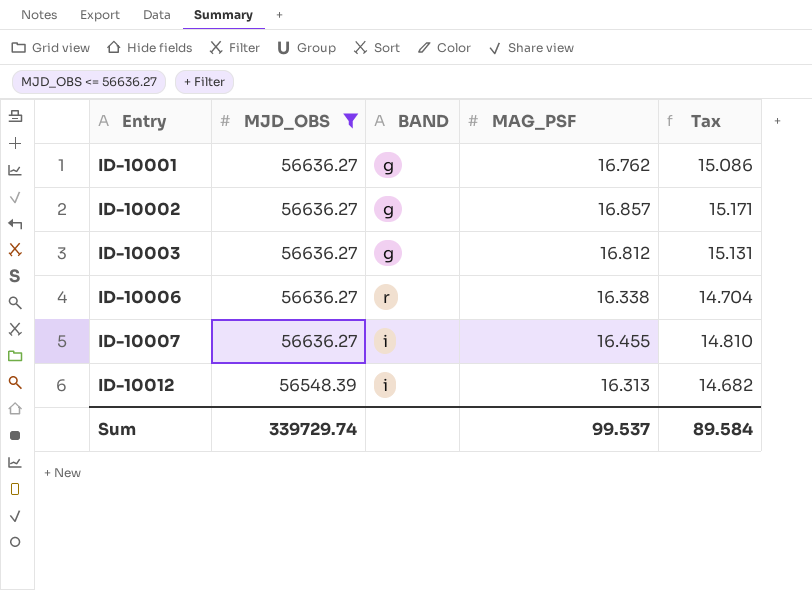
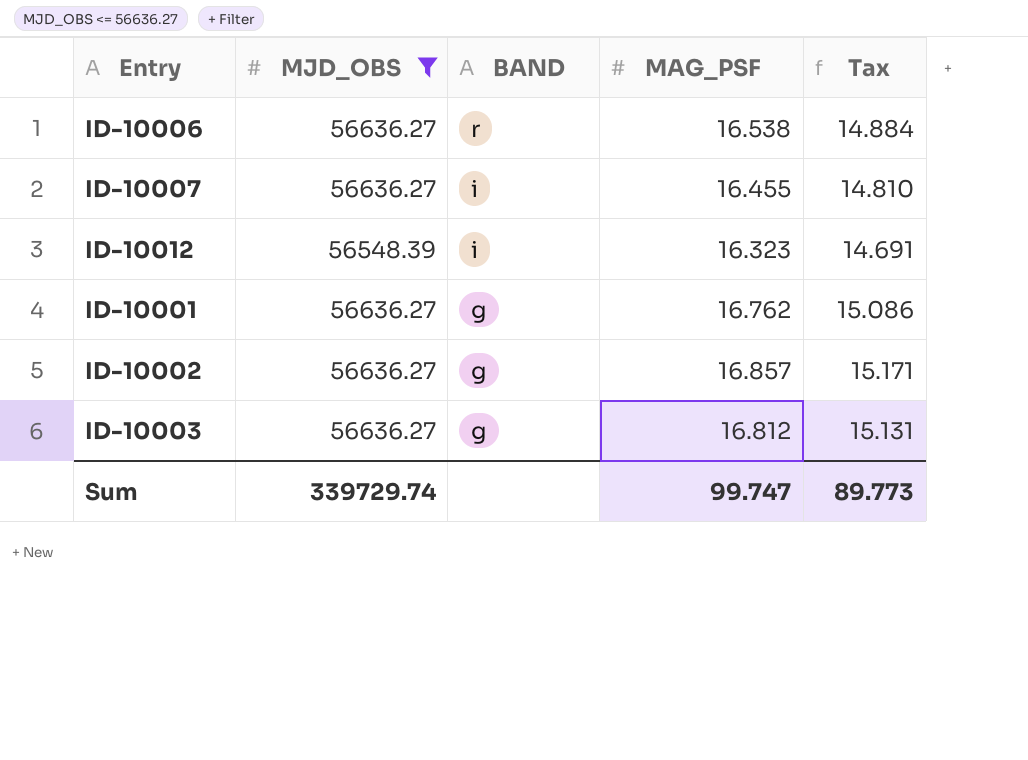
row order: Entry ascending -> BAND descending
ID-10006 | MAG_PSF: 16.338 -> 16.538
ID-10006 | Tax: 14.704 -> 14.884
ID-10012 | MAG_PSF: 16.313 -> 16.323
ID-10012 | Tax: 14.682 -> 14.691
Sum | MAG_PSF: 99.537 -> 99.747
Sum | Tax: 89.584 -> 89.773

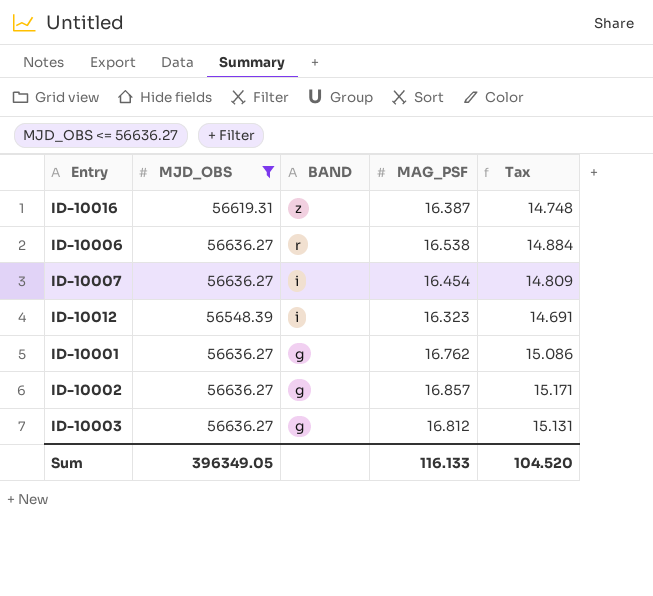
row ID-10016: none -> 56619.31 | z | 16.387 | 14.748
ID-10007 | MAG_PSF: 16.455 -> 16.454
ID-10007 | Tax: 14.810 -> 14.809
Sum | MJD_OBS: 339729.74 -> 396349.05
Sum | MAG_PSF: 99.747 -> 116.133
Sum | Tax: 89.773 -> 104.520

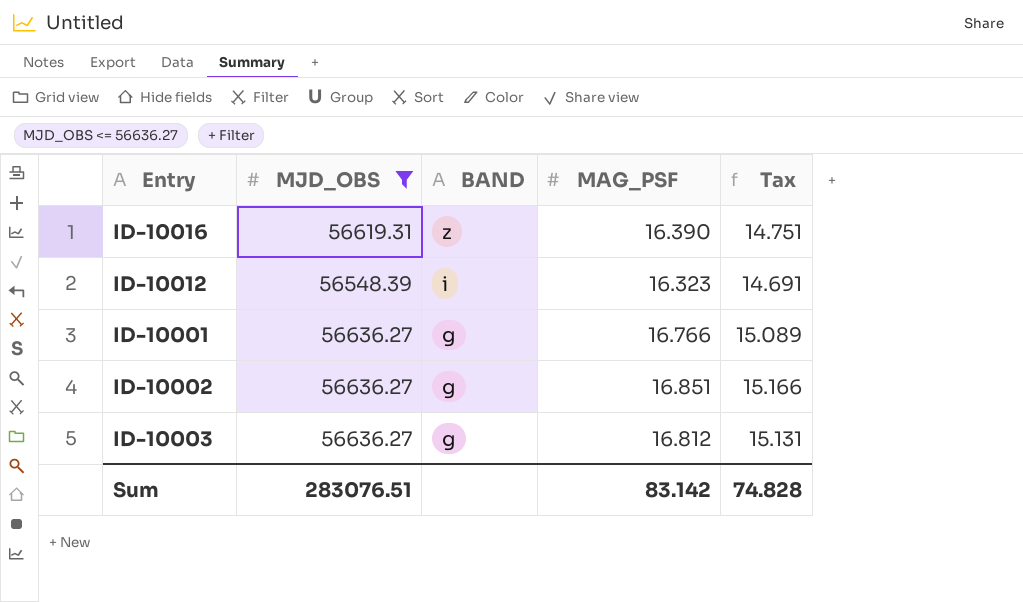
row ID-10006: 56636.27 | r | 16.538 | 14.884 -> none
row ID-10007: 56636.27 | i | 16.454 | 14.809 -> none
ID-10016 | MAG_PSF: 16.387 -> 16.390
ID-10016 | Tax: 14.748 -> 14.751
ID-10001 | MAG_PSF: 16.762 -> 16.766
ID-10001 | Tax: 15.086 -> 15.089
ID-10002 | MAG_PSF: 16.857 -> 16.851
ID-10002 | Tax: 15.171 -> 15.166
Sum | MJD_OBS: 396349.05 -> 283076.51
Sum | MAG_PSF: 116.133 -> 83.142
Sum | Tax: 104.520 -> 74.828

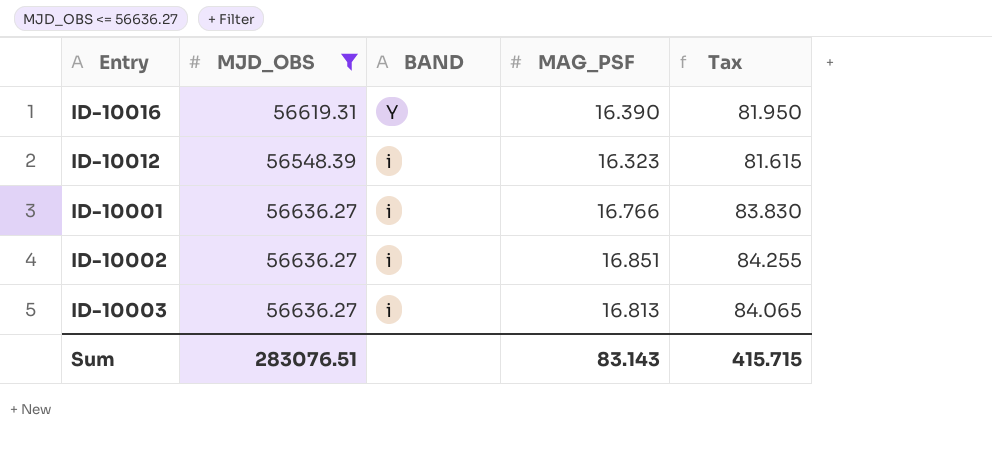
column Tax | formula: [MAG_PSF] * 0.9 -> [MAG_PSF] * 5
ID-10016 | BAND: z -> Y
ID-10001 | BAND: g -> i
ID-10002 | BAND: g -> i
ID-10003 | BAND: g -> i
ID-10003 | MAG_PSF: 16.812 -> 16.813
Sum | MAG_PSF: 83.142 -> 83.143
Sum | Tax: 74.828 -> 415.715

